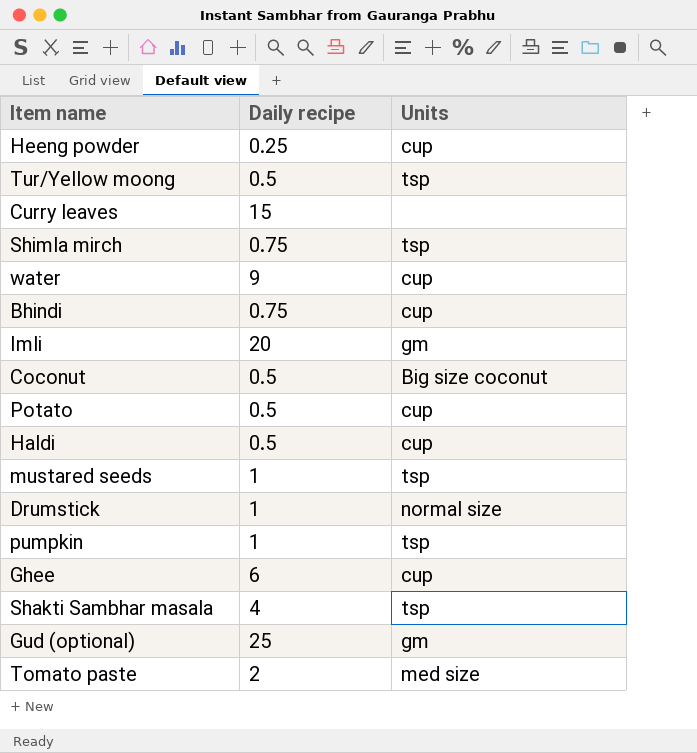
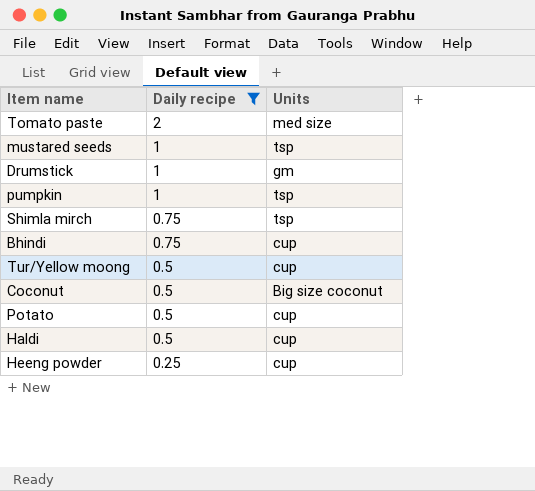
filter: none -> Daily recipe <= 2
row order: none -> Daily recipe descending
Drumstick | Units: normal size -> gm
Tur/Yellow moong | Units: tsp -> cup

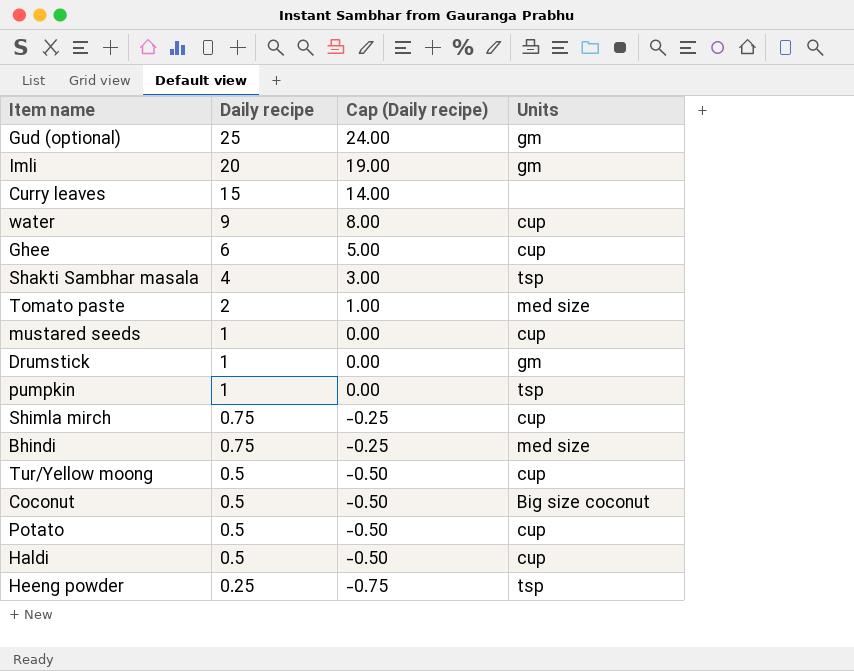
filter: Daily recipe <= 2 -> none
column Cap (Daily recipe) | formula: none -> [Daily recipe] - 1
mustared seeds | Units: tsp -> cup
Shimla mirch | Units: tsp -> cup
Bhindi | Units: cup -> med size
Heeng powder | Units: cup -> tsp

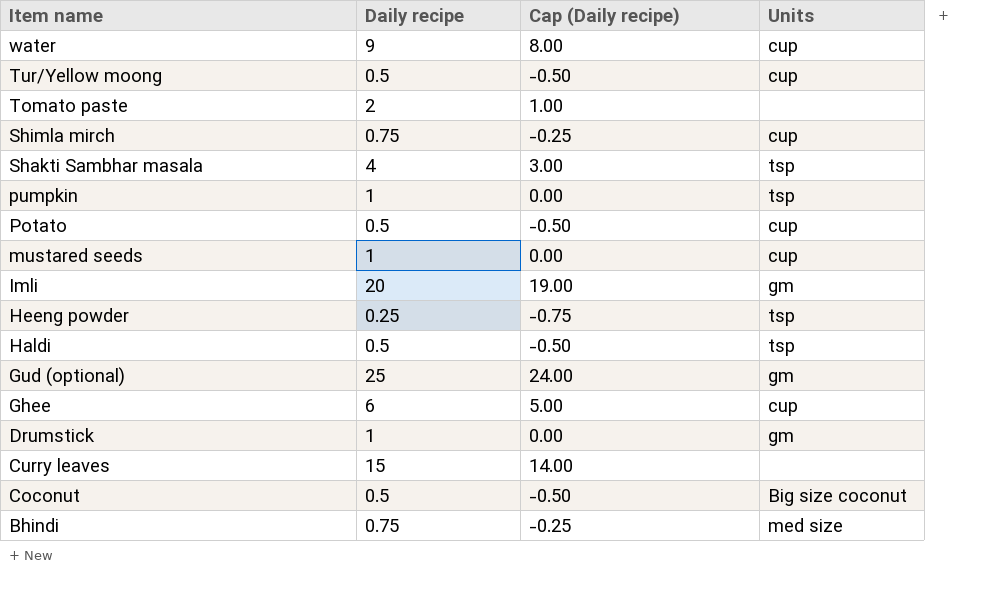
row order: Daily recipe descending -> Item name descending
Tomato paste | Units: med size -> none
Haldi | Units: cup -> tsp

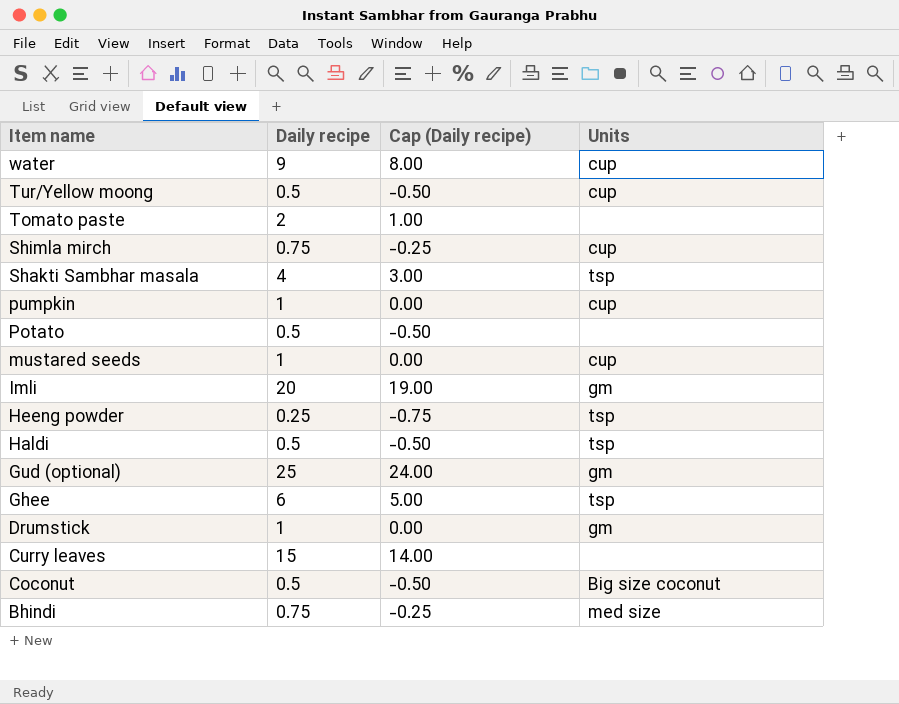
pumpkin | Units: tsp -> cup
Potato | Units: cup -> none
Ghee | Units: cup -> tsp

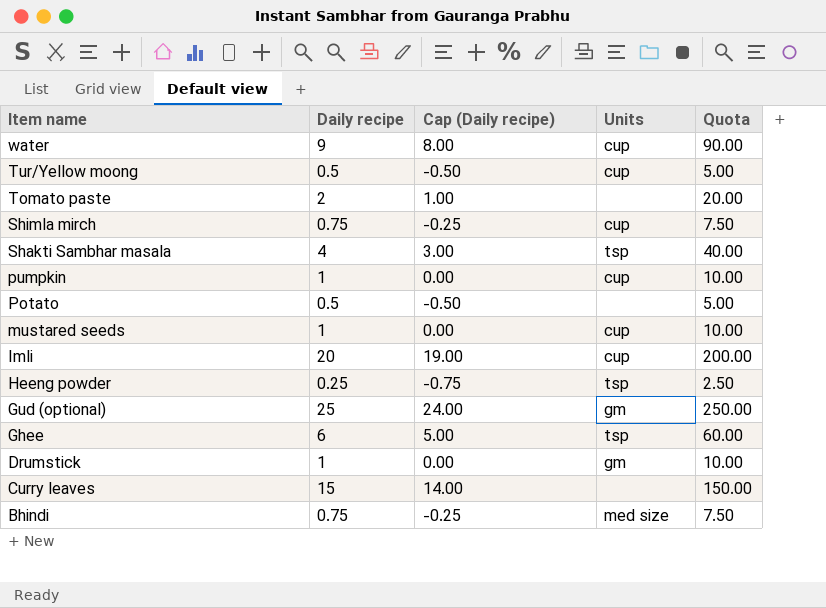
column Quota | formula: none -> [Daily recipe] * 10
row Haldi: 0.5 | -0.50 | tsp -> none
row Coconut: 0.5 | -0.50 | Big size coconut -> none
Imli | Units: gm -> cup

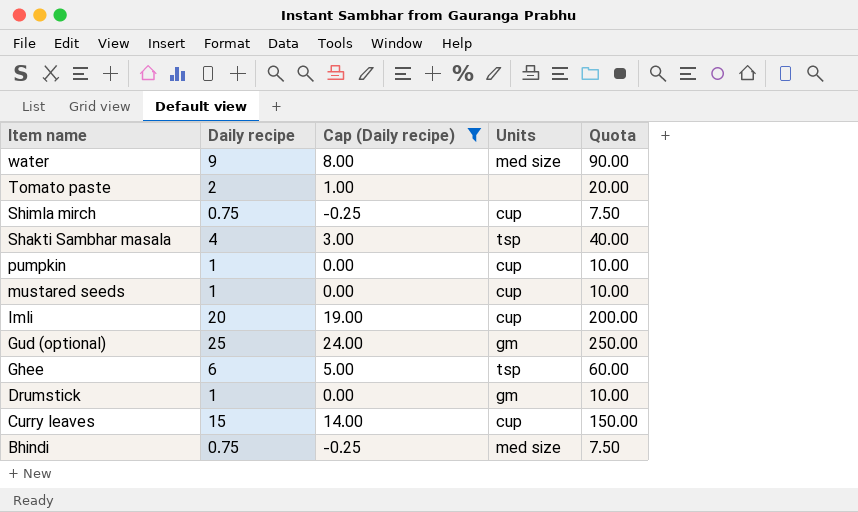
filter: none -> Cap (Daily recipe) >= -0.25
water | Units: cup -> med size
Curry leaves | Units: none -> cup

